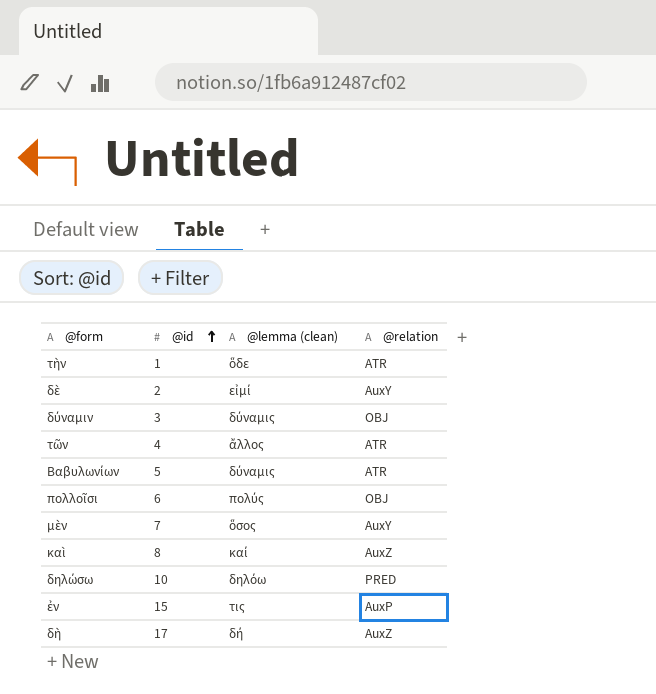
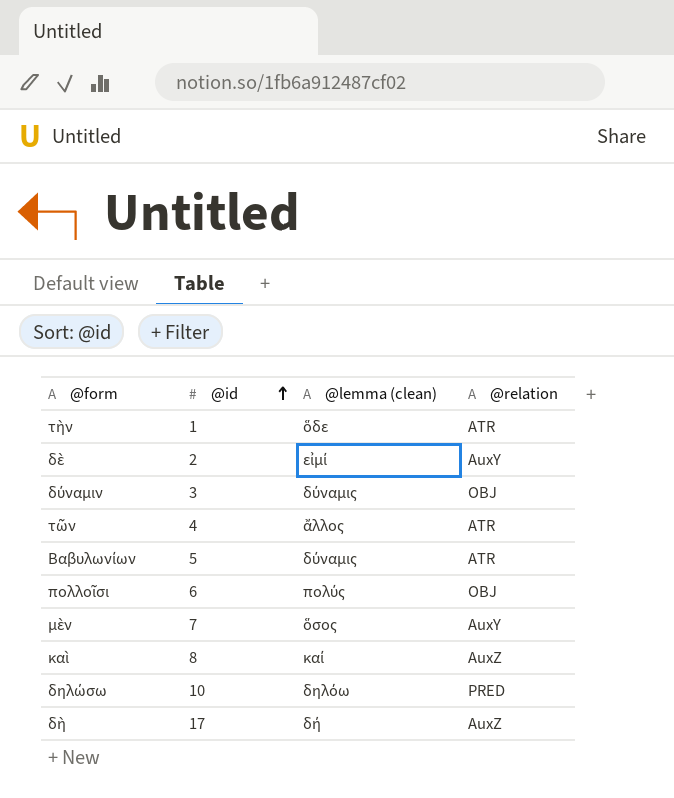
row ἐν: 15 | τις | AuxP -> none

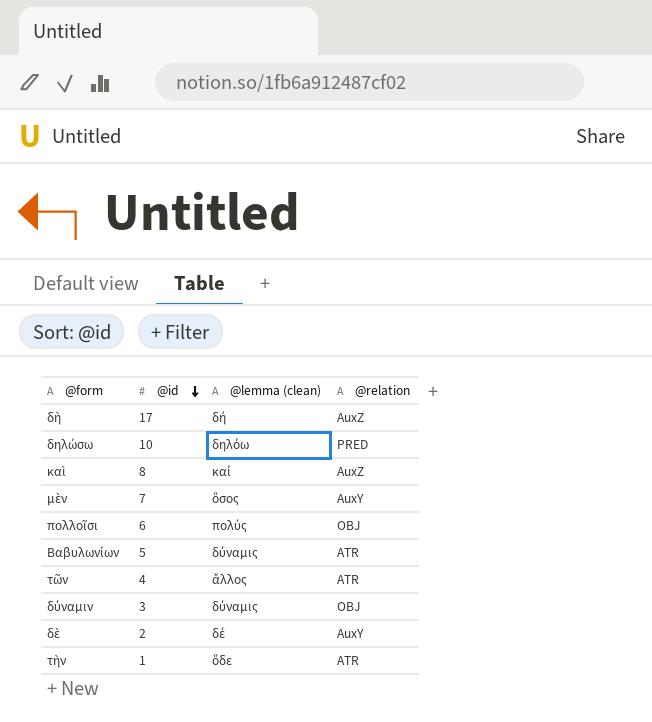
row order: @id ascending -> @id descending
δὲ | @lemma (clean): εἰμί -> δέ

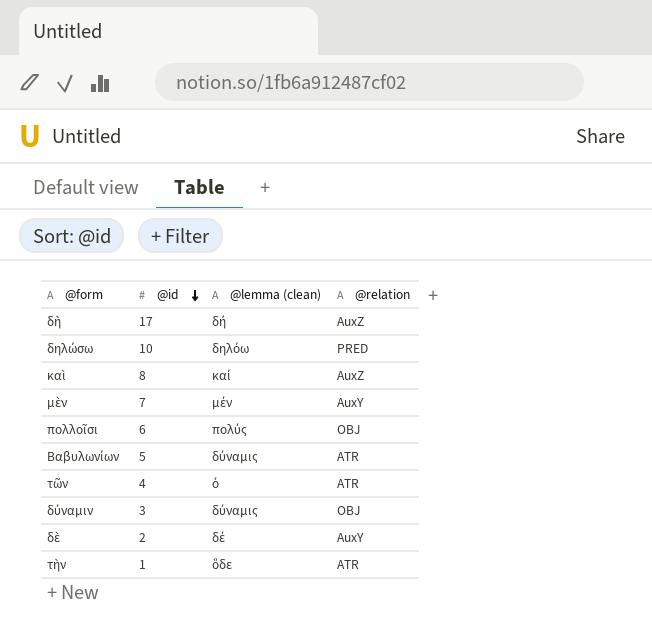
μὲν | @lemma (clean): ὅσος -> μέν
τῶν | @lemma (clean): ἄλλος -> ὁ

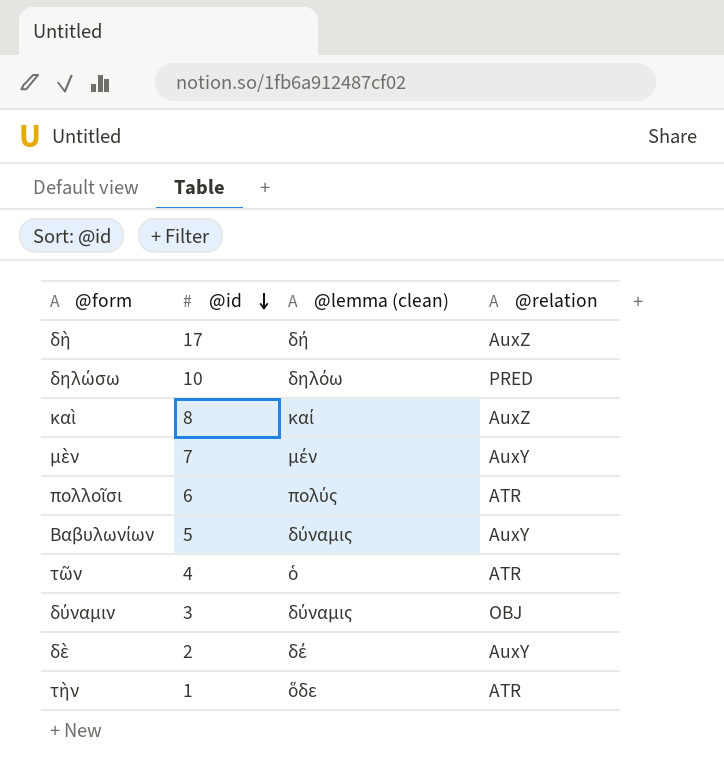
πολλοῖσι | @relation: OBJ -> ATR
Βαβυλωνίων | @relation: ATR -> AuxY

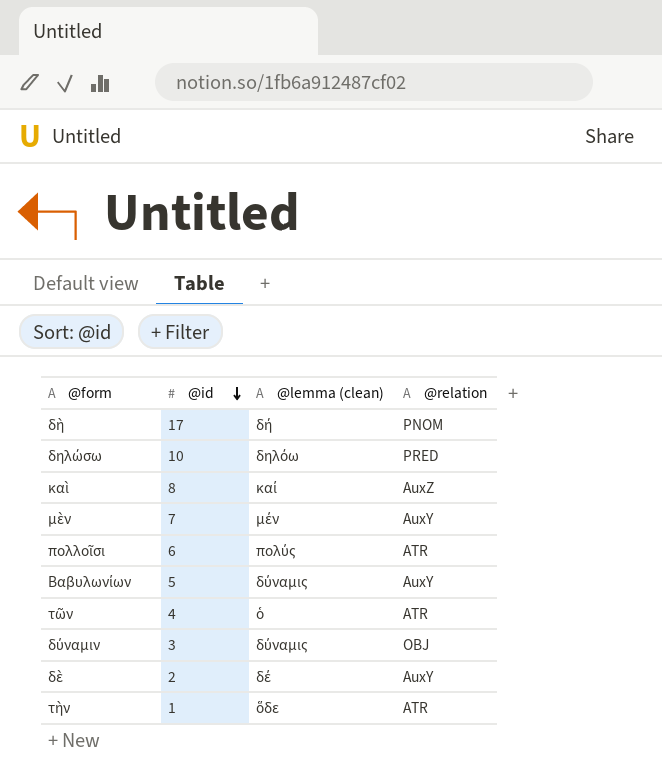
δὴ | @relation: AuxZ -> PNOM

